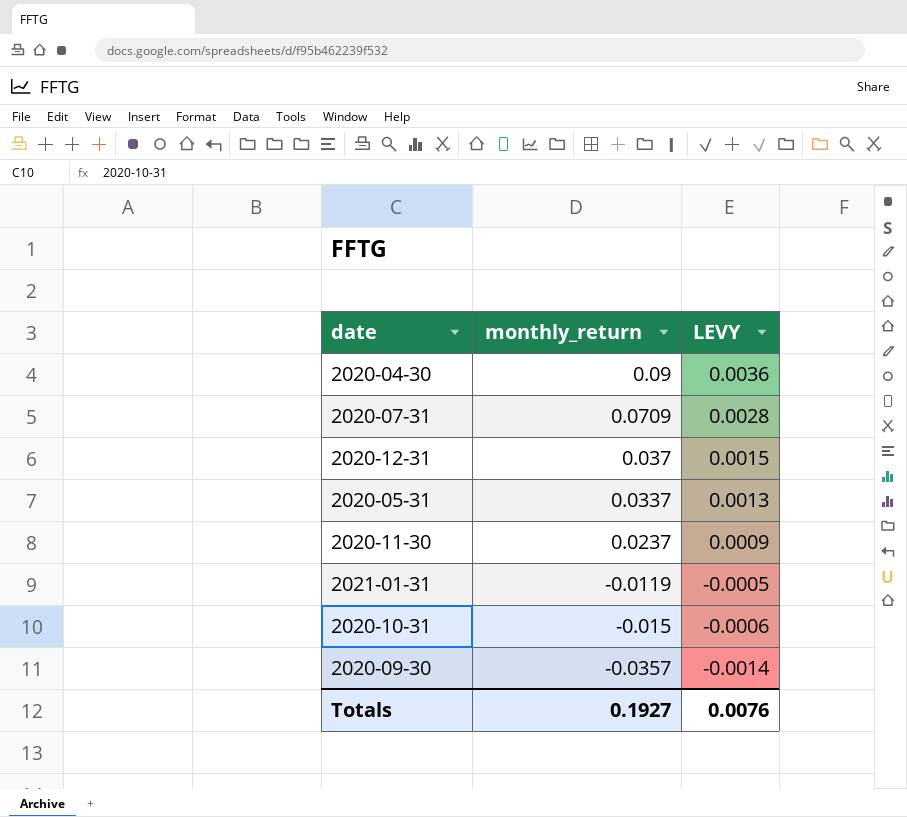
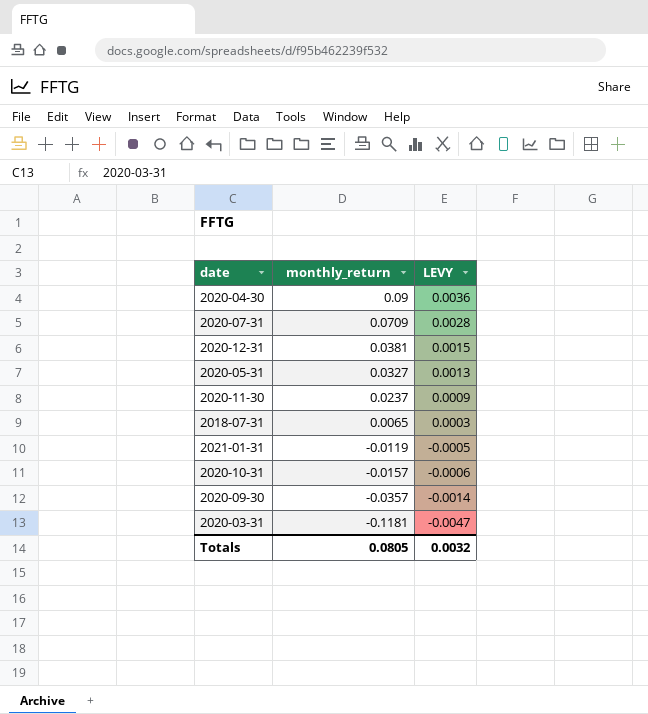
2020-12-31 | monthly_return: 0.037 -> 0.0381
2020-05-31 | monthly_return: 0.0337 -> 0.0327
row 2018-07-31: none -> 0.0065 | 0.0003
2020-10-31 | monthly_return: -0.015 -> -0.0157
row 2020-03-31: none -> -0.1181 | -0.0047
Totals | monthly_return: 0.1927 -> 0.0805
Totals | LEVY: 0.0076 -> 0.0032

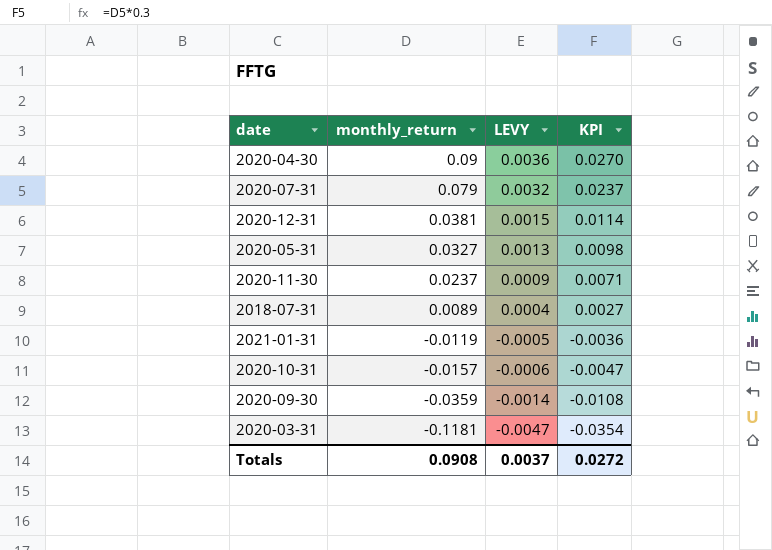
column KPI | formula: none -> [monthly_return] * 0.3
2020-07-31 | monthly_return: 0.0709 -> 0.079
2020-07-31 | LEVY: 0.0028 -> 0.0032
2018-07-31 | monthly_return: 0.0065 -> 0.0089
2018-07-31 | LEVY: 0.0003 -> 0.0004
2020-09-30 | monthly_return: -0.0357 -> -0.0359
Totals | monthly_return: 0.0805 -> 0.0908
Totals | LEVY: 0.0032 -> 0.0037

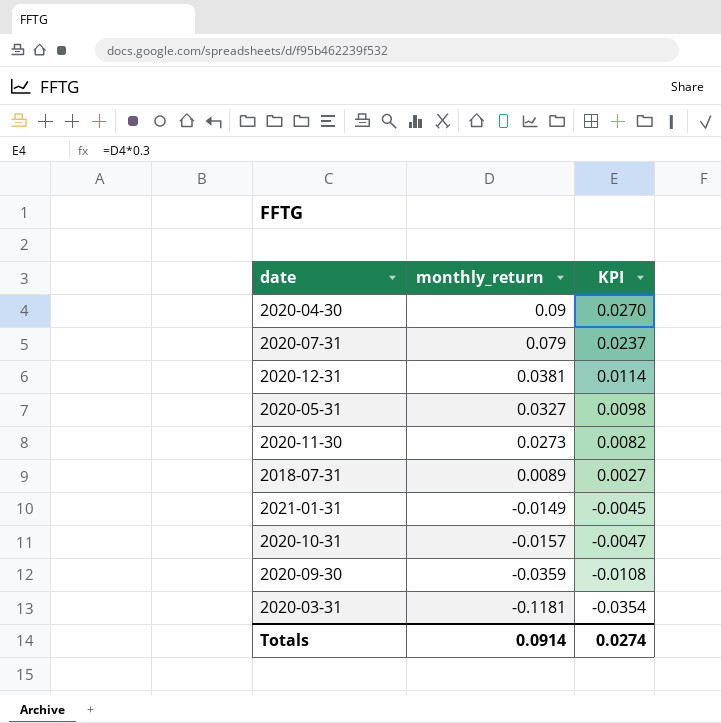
column LEVY | formula: [monthly_return] * 0.04 -> none
2020-11-30 | monthly_return: 0.0237 -> 0.0273
2020-11-30 | KPI: 0.0071 -> 0.0082
2021-01-31 | monthly_return: -0.0119 -> -0.0149
2021-01-31 | KPI: -0.0036 -> -0.0045
Totals | monthly_return: 0.0908 -> 0.0914
Totals | KPI: 0.0272 -> 0.0274

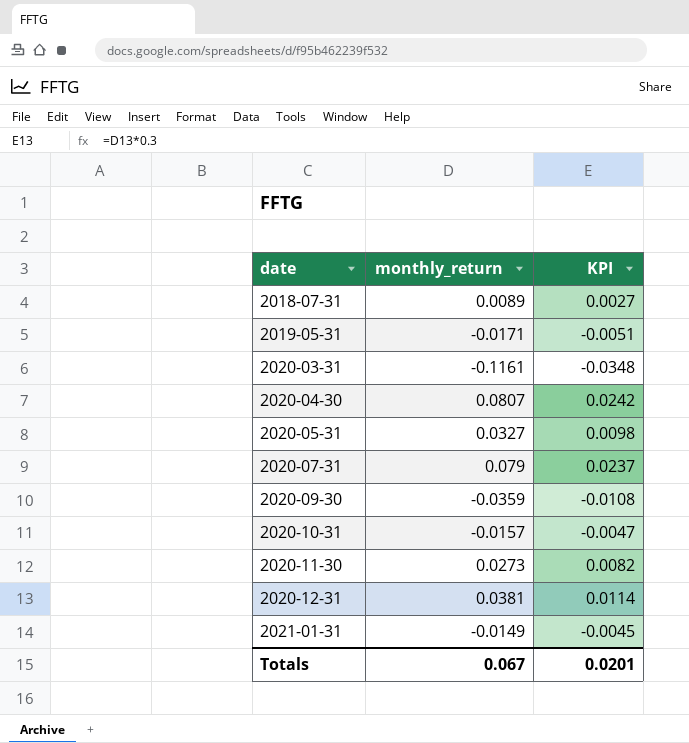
row order: monthly_return descending -> date ascending
row 2019-05-31: none -> -0.0171 | -0.0051
2020-03-31 | monthly_return: -0.1181 -> -0.1161
2020-03-31 | KPI: -0.0354 -> -0.0348
2020-04-30 | monthly_return: 0.09 -> 0.0807
2020-04-30 | KPI: 0.0270 -> 0.0242
Totals | monthly_return: 0.0914 -> 0.067
Totals | KPI: 0.0274 -> 0.0201

